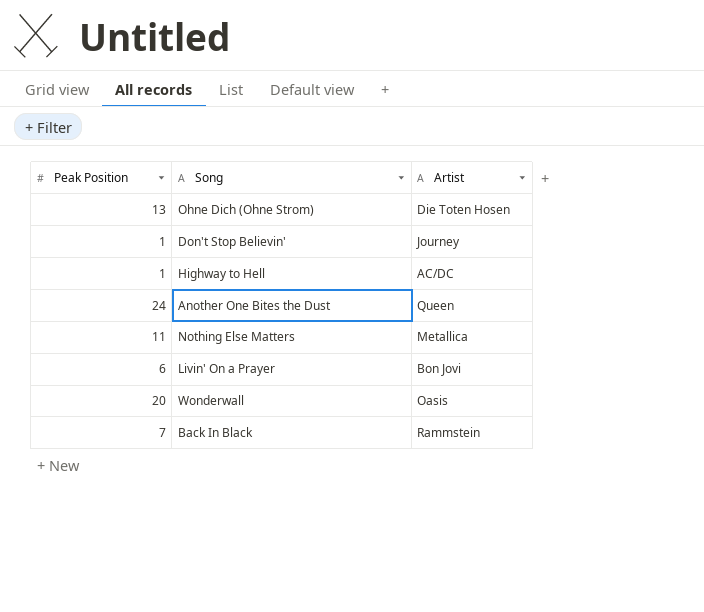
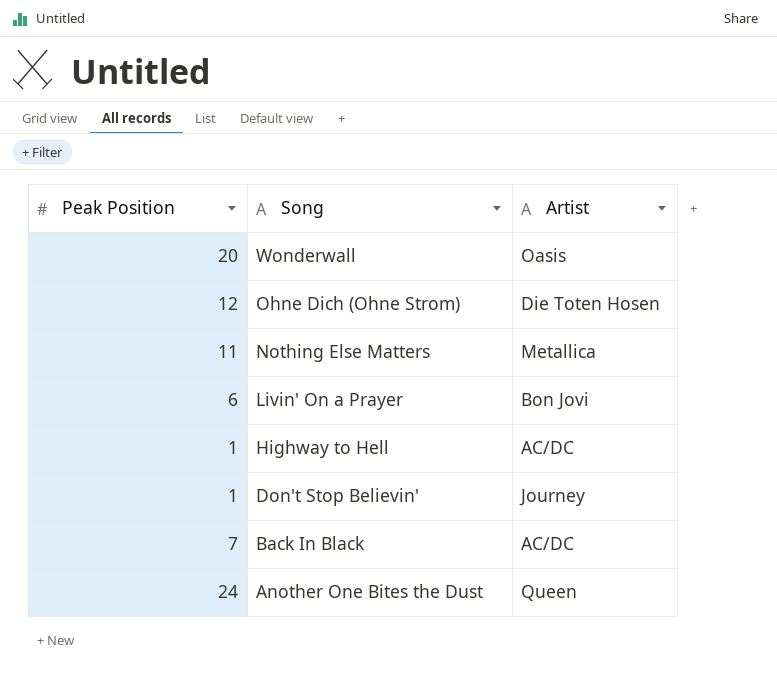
row order: none -> Song descending
Ohne Dich (Ohne Strom) | Peak Position: 13 -> 12
Back In Black | Artist: Rammstein -> AC/DC

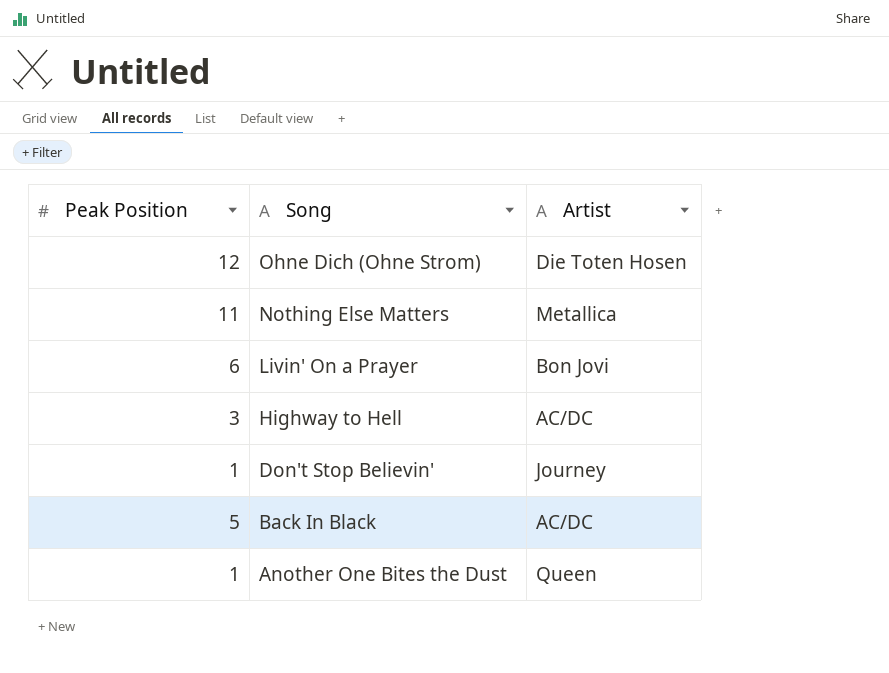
row Wonderwall: 20 | Oasis -> none
Highway to Hell | Peak Position: 1 -> 3
Back In Black | Peak Position: 7 -> 5
Another One Bites the Dust | Peak Position: 24 -> 1

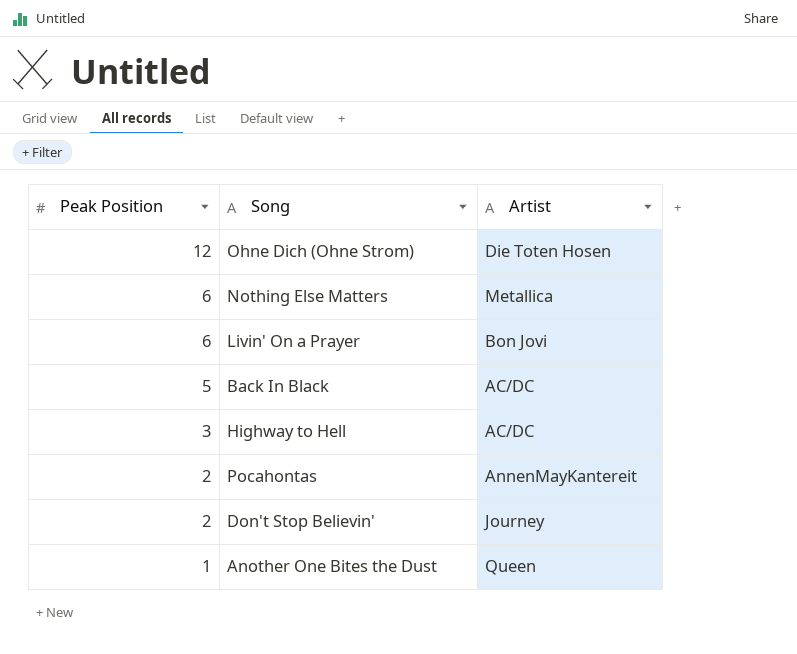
row order: Song descending -> Peak Position descending
Nothing Else Matters | Peak Position: 11 -> 6
row Pocahontas: none -> 2 | AnnenMayKantereit
Don't Stop Believin' | Peak Position: 1 -> 2

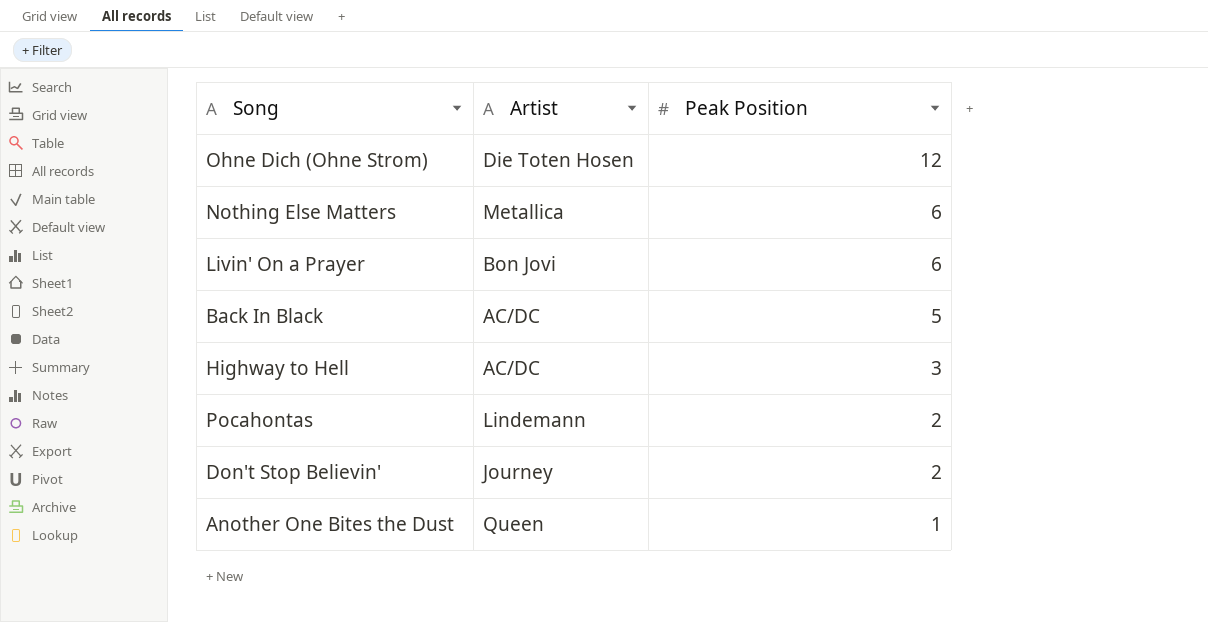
column Peak Position | position: 1 -> 3
Pocahontas | Artist: AnnenMayKantereit -> Lindemann

